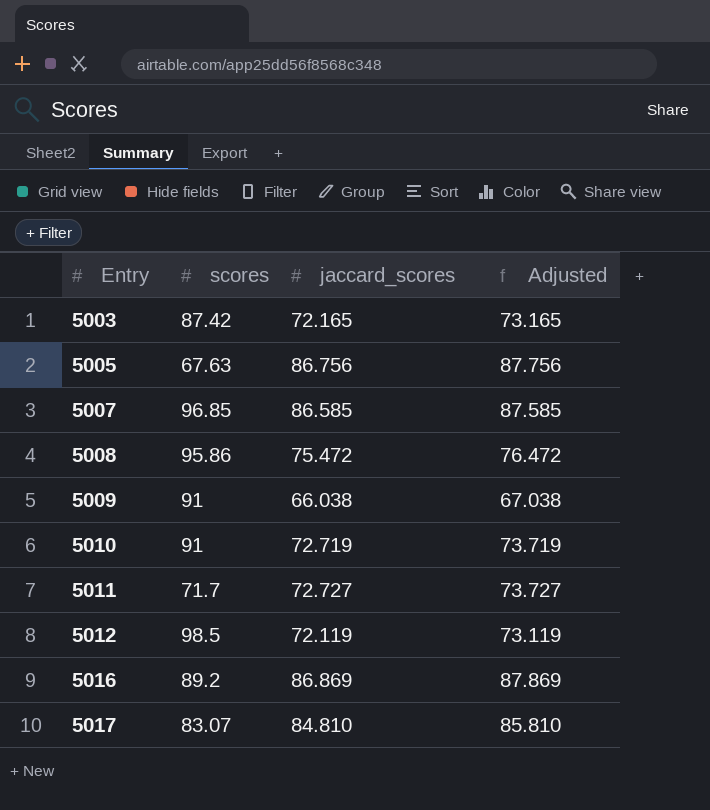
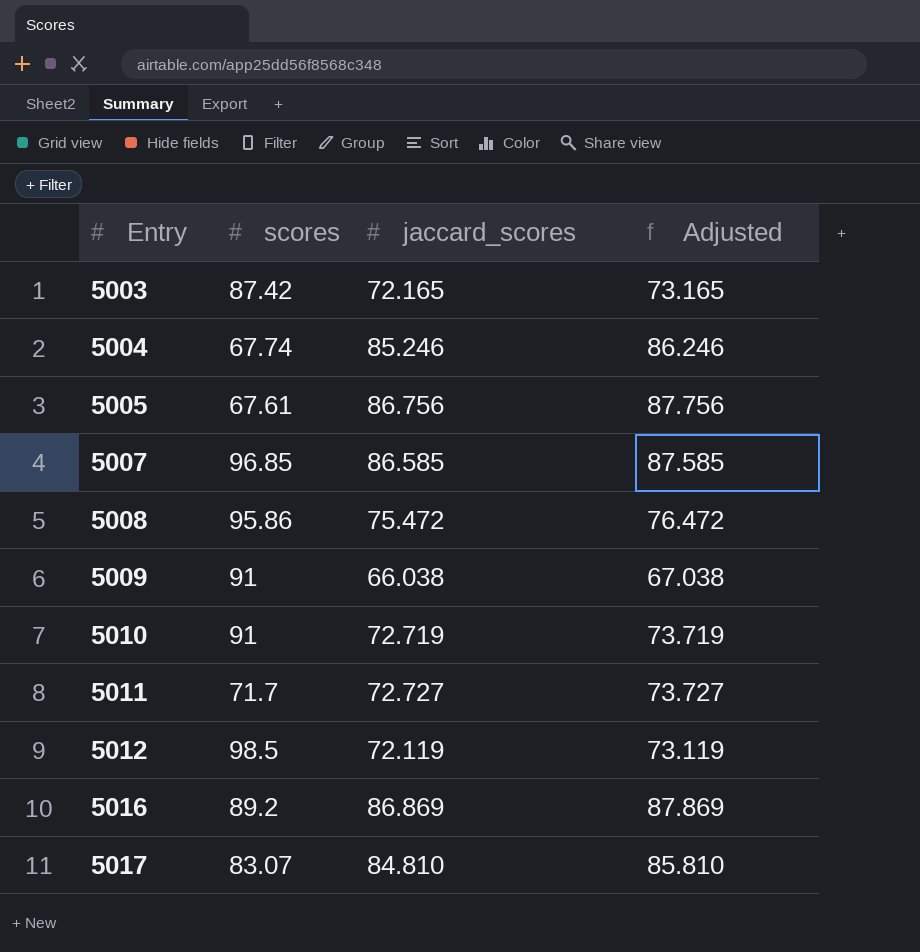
row 5004: none -> 67.74 | 85.246 | 86.246
5005 | scores: 67.63 -> 67.61

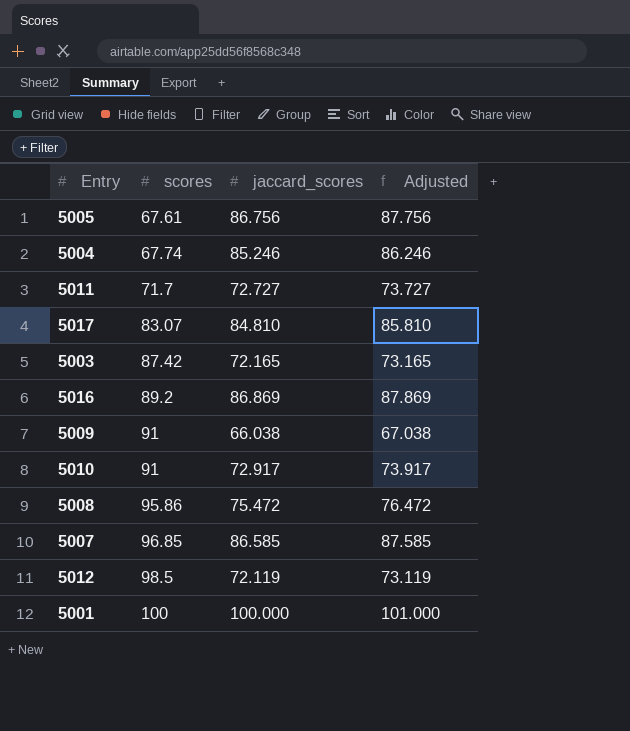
row order: Entry ascending -> scores ascending
5010 | jaccard_scores: 72.719 -> 72.917
5010 | Adjusted: 73.719 -> 73.917
row 5001: none -> 100 | 100.000 | 101.000

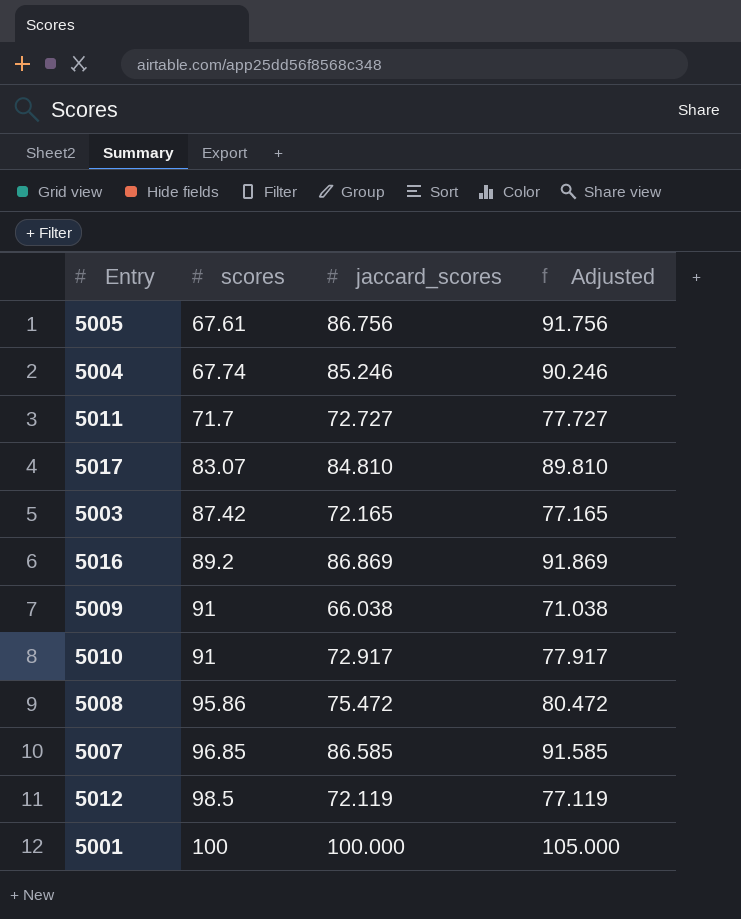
column Adjusted | formula: [jaccard_scores] + 1 -> [jaccard_scores] + 5

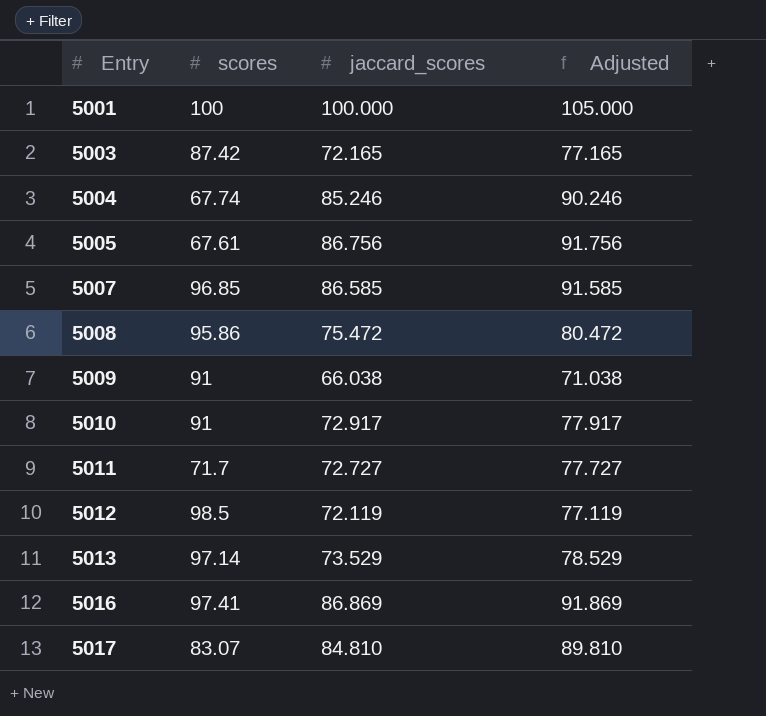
row order: scores ascending -> Entry ascending
row 5013: none -> 97.14 | 73.529 | 78.529
5016 | scores: 89.2 -> 97.41

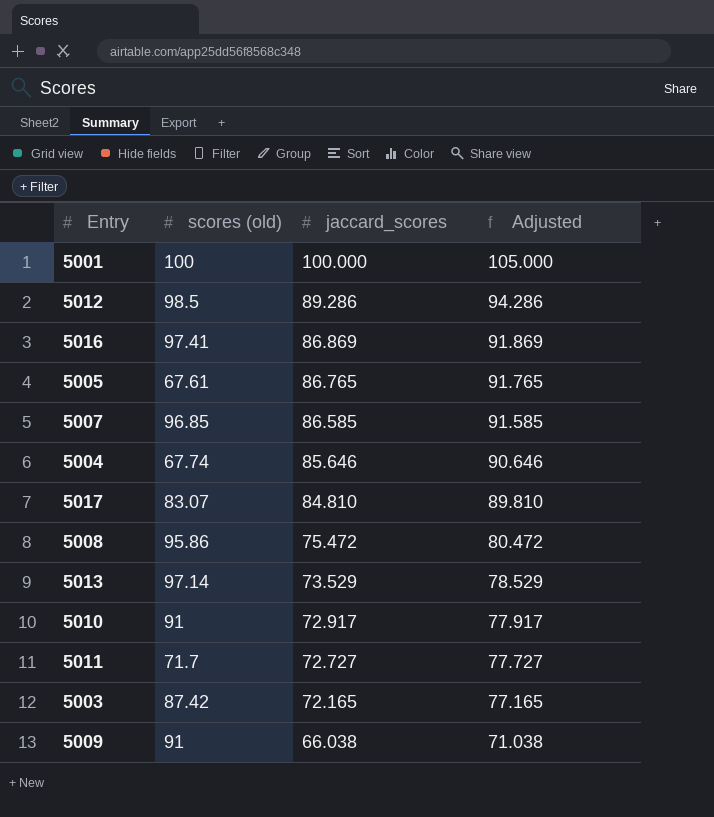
row order: Entry ascending -> jaccard_scores descending
column name: scores -> scores (old)
5012 | jaccard_scores: 72.119 -> 89.286
5012 | Adjusted: 77.119 -> 94.286
5005 | jaccard_scores: 86.756 -> 86.765
5005 | Adjusted: 91.756 -> 91.765
5004 | jaccard_scores: 85.246 -> 85.646
5004 | Adjusted: 90.246 -> 90.646

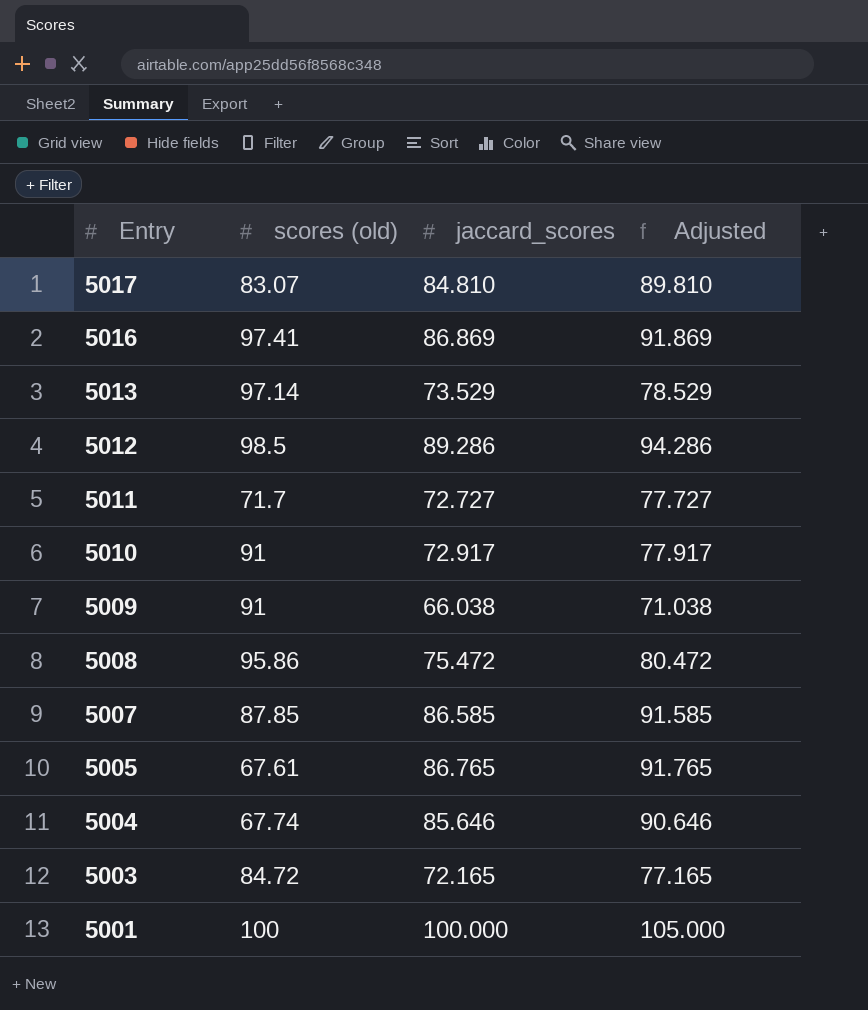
row order: jaccard_scores descending -> Entry descending
5007 | scores (old): 96.85 -> 87.85
5003 | scores (old): 87.42 -> 84.72

